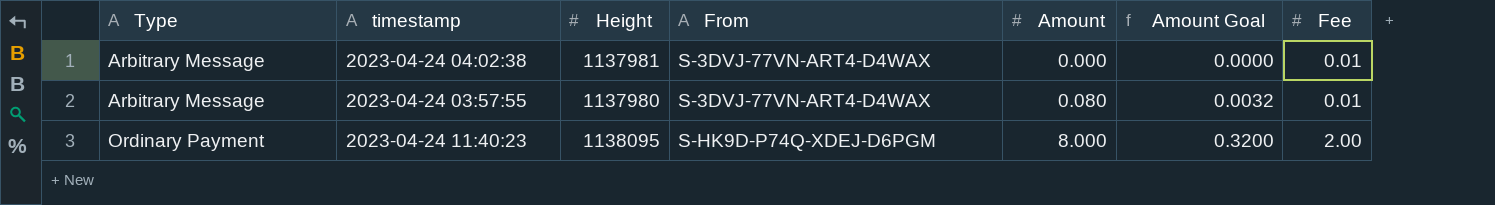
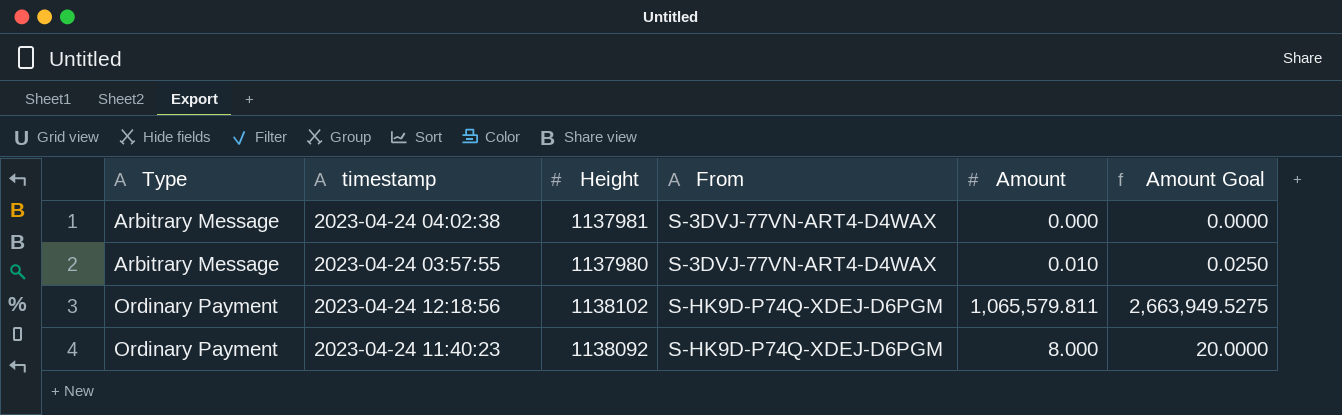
column Fee | position: 7 -> none
column Amount Goal | formula: [Amount] * 0.04 -> [Amount] * 2.5
2023-04-24 03:57:55 | Amount: 0.080 -> 0.010
row 2023-04-24 12:18:56: none -> Ordinary Payment | 1138102 | S-HK9D-P74Q-XDEJ-D6PGM | 1,065,579.811 | 2,663,949.5275
2023-04-24 11:40:23 | Height: 1138095 -> 1138092

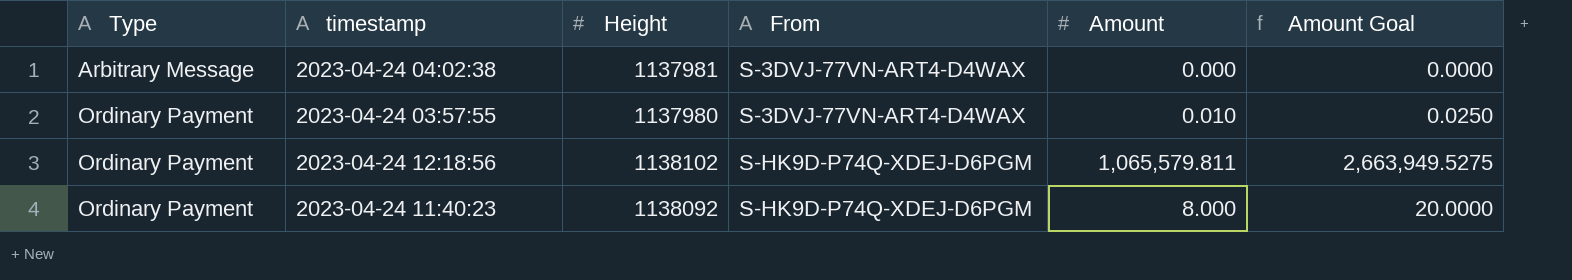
2023-04-24 03:57:55 | Type: Arbitrary Message -> Ordinary Payment

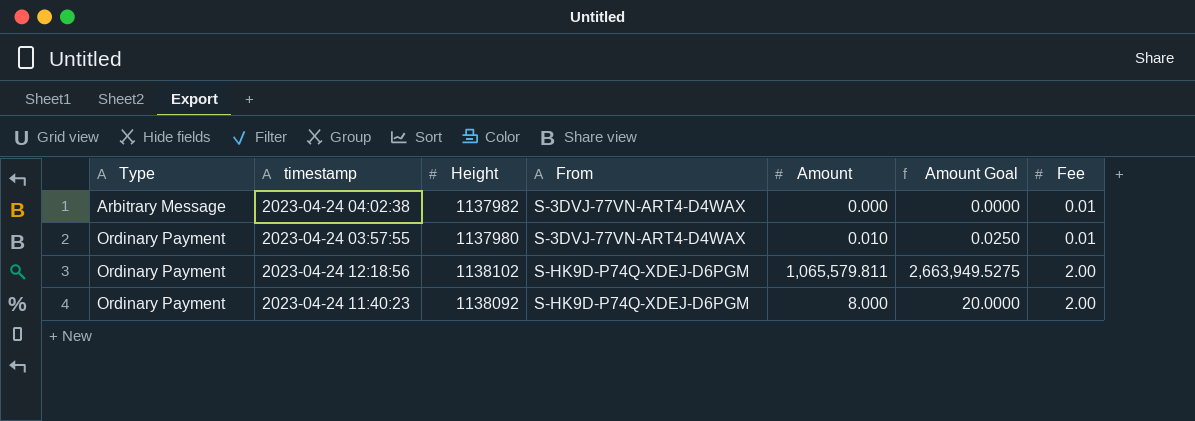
column Fee | position: none -> 7
2023-04-24 04:02:38 | Height: 1137981 -> 1137982

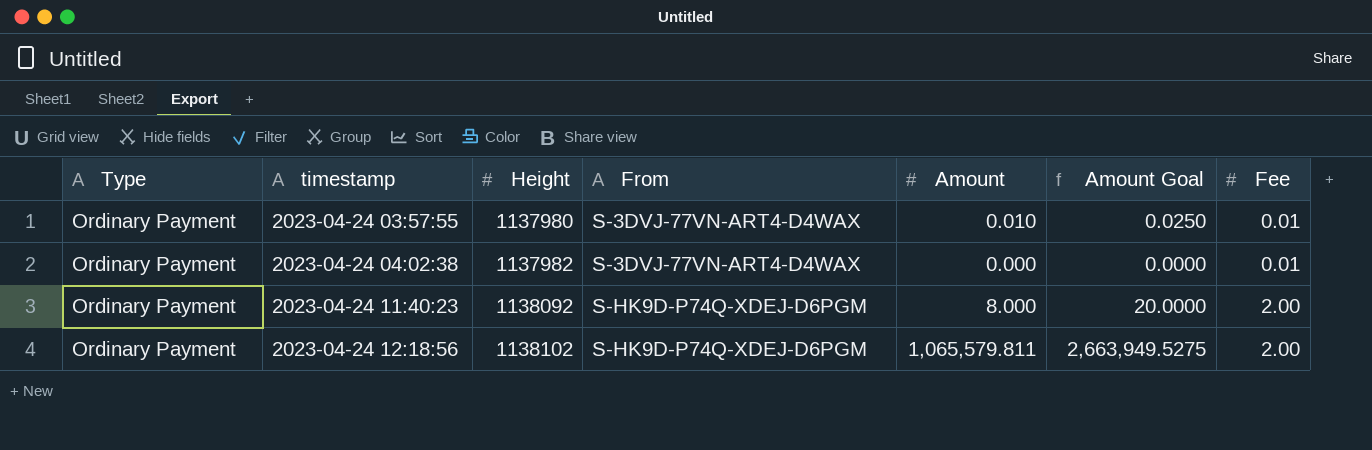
row order: Type ascending -> timestamp ascending
2023-04-24 04:02:38 | Type: Arbitrary Message -> Ordinary Payment

